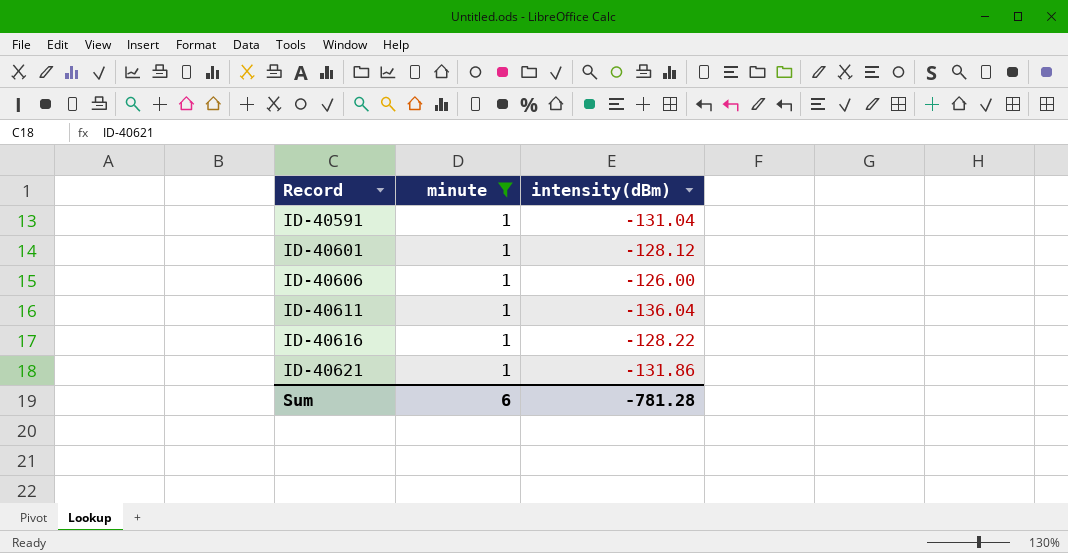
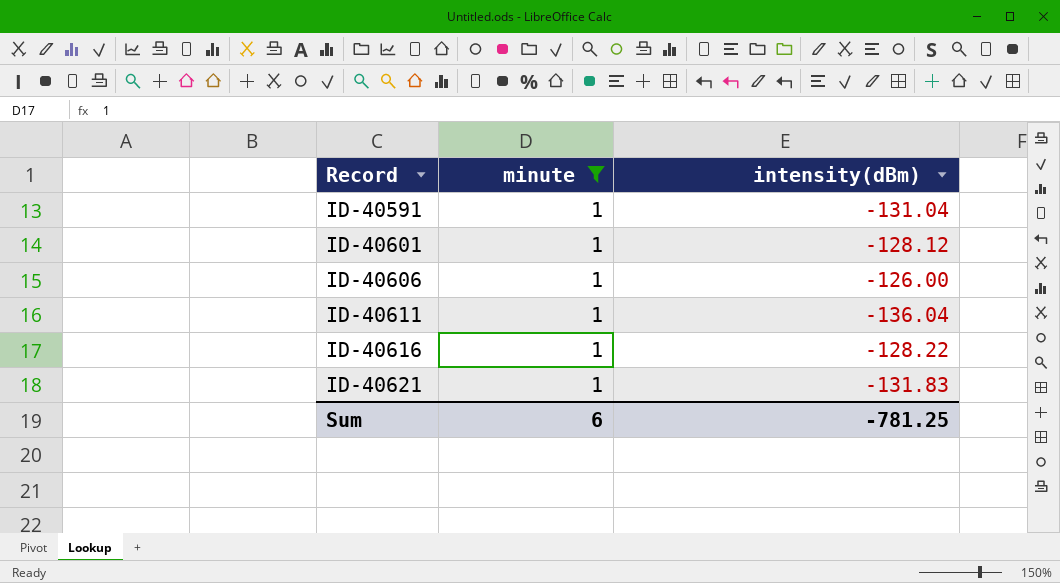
ID-40621 | intensity(dBm): -131.86 -> -131.83
Sum | intensity(dBm): -781.28 -> -781.25

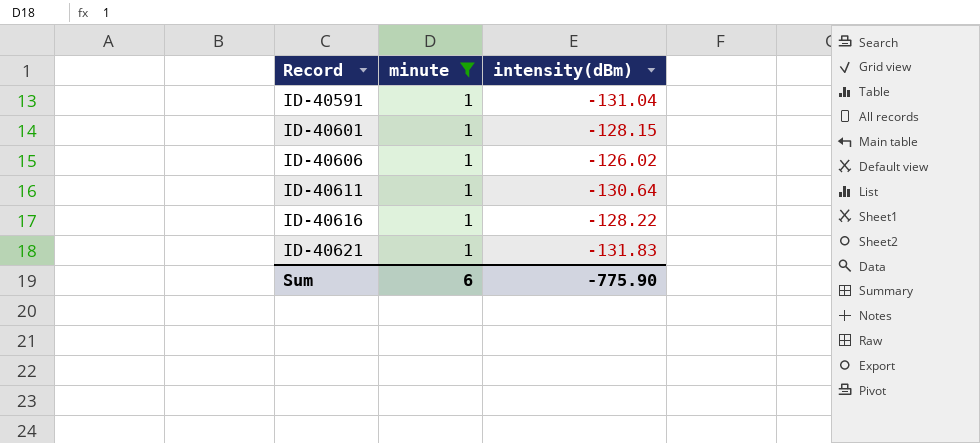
ID-40601 | intensity(dBm): -128.12 -> -128.15
ID-40606 | intensity(dBm): -126.00 -> -126.02
ID-40611 | intensity(dBm): -136.04 -> -130.64
Sum | intensity(dBm): -781.25 -> -775.90

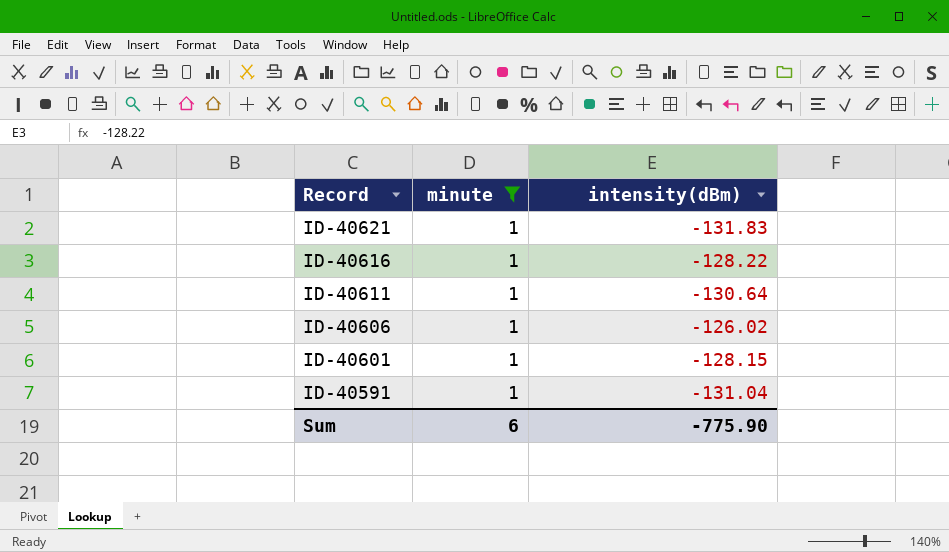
row order: Record ascending -> Record descending

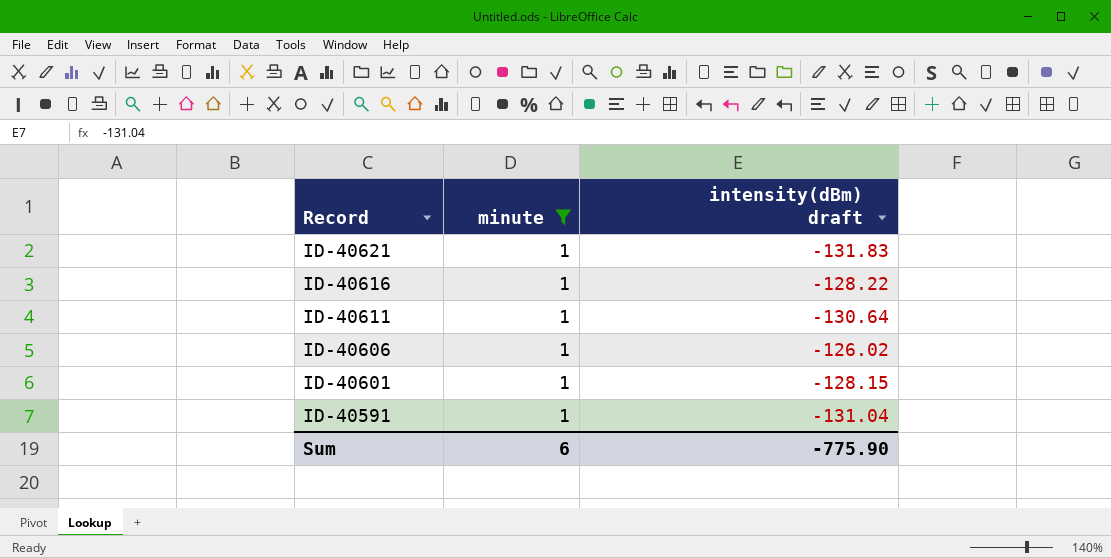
column name: intensity(dBm) -> intensity(dBm) draft

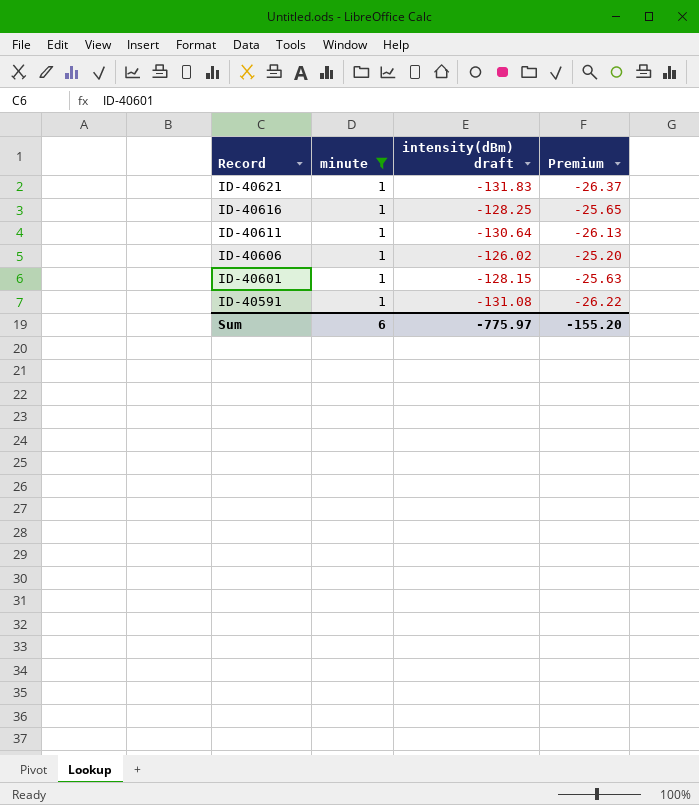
column Premium | formula: none -> [intensity(dBm) draft] * 0.2
ID-40616 | intensity(dBm) draft: -128.22 -> -128.25
ID-40591 | intensity(dBm) draft: -131.04 -> -131.08
Sum | intensity(dBm) draft: -775.90 -> -775.97

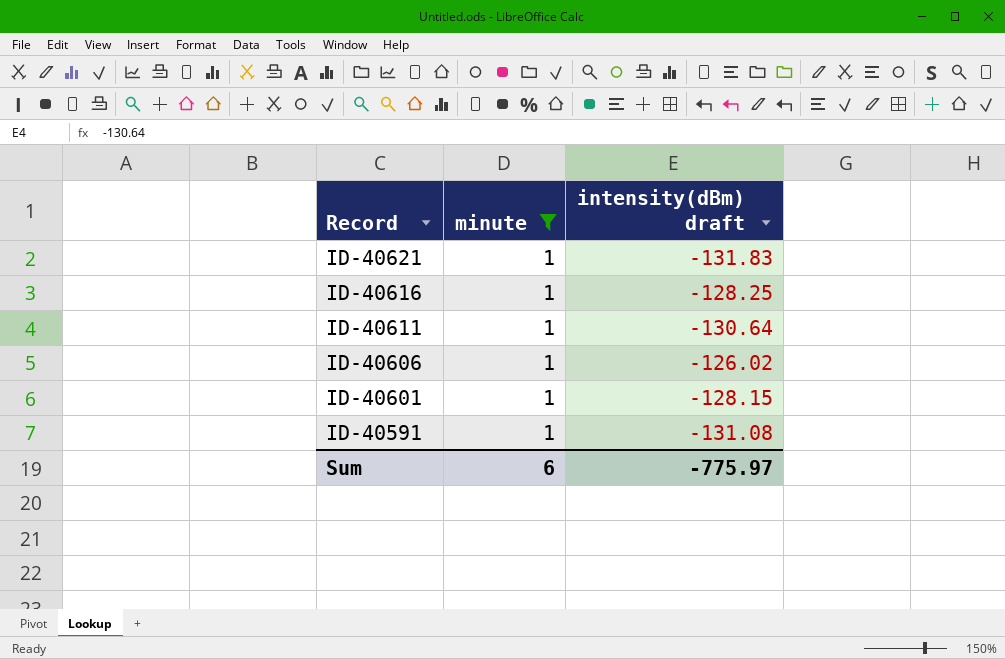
column Premium | formula: [intensity(dBm) draft] * 0.2 -> none

